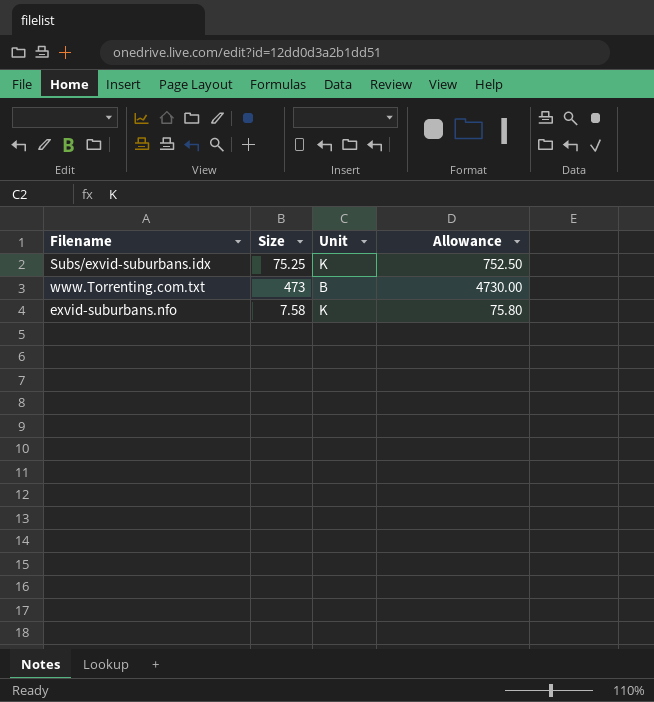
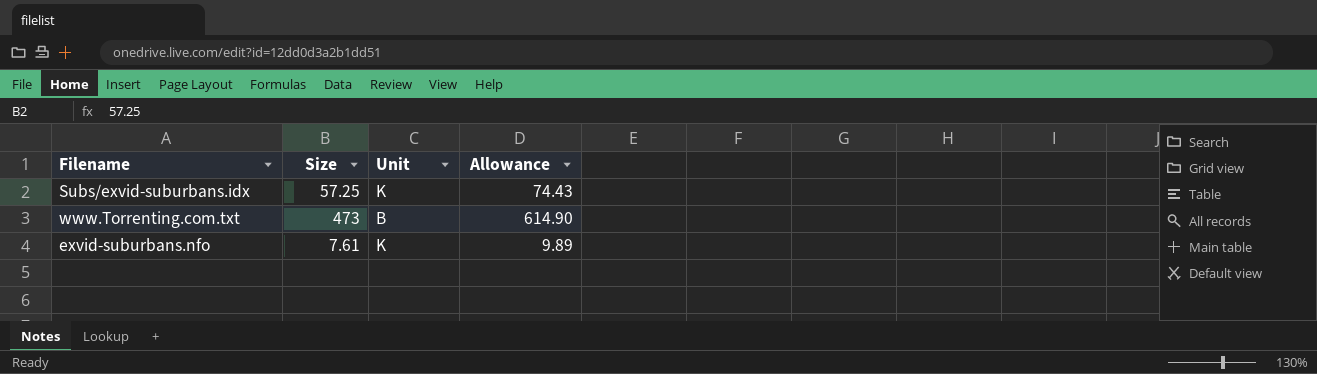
column Allowance | formula: [Size] * 10 -> [Size] * 1.3
Subs/exvid-suburbans.idx | Size: 75.25 -> 57.25
exvid-suburbans.nfo | Size: 7.58 -> 7.61

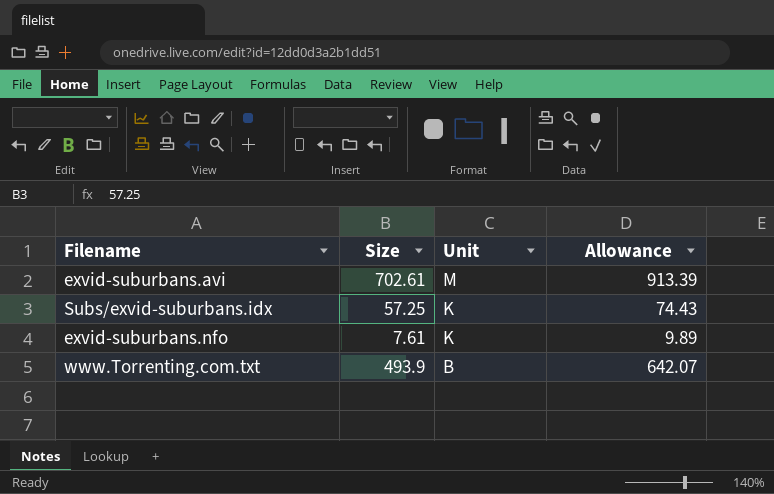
row order: none -> Unit descending
row exvid-suburbans.avi: none -> 702.61 | M | 913.39
www.Torrenting.com.txt | Size: 473 -> 493.9
www.Torrenting.com.txt | Allowance: 614.90 -> 642.07

